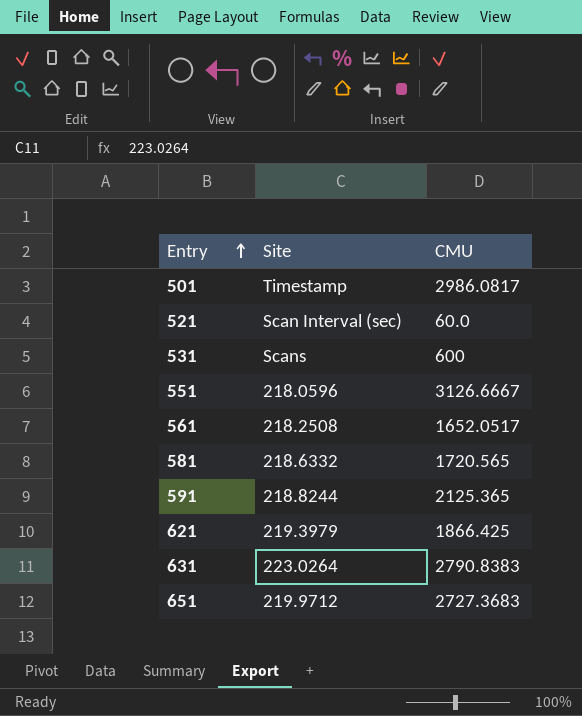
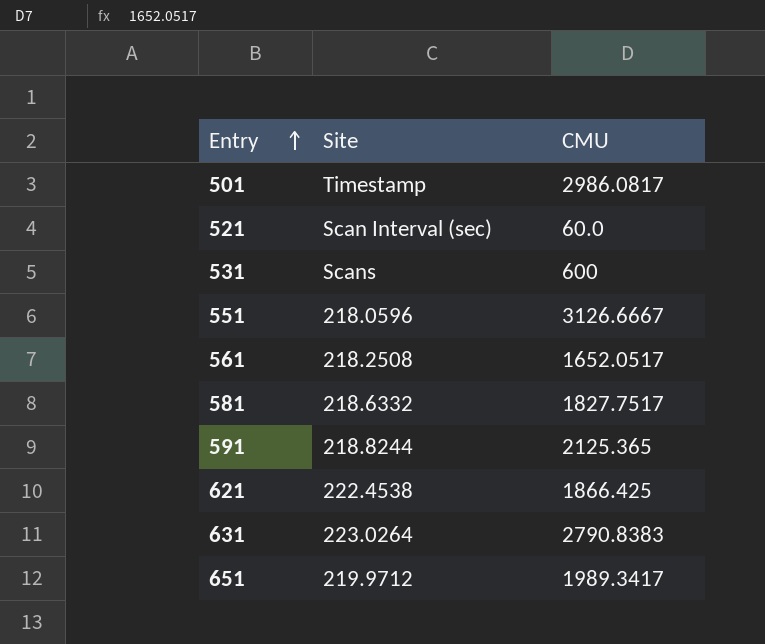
581 | CMU: 1720.565 -> 1827.7517
621 | Site: 219.3979 -> 222.4538
651 | CMU: 2727.3683 -> 1989.3417

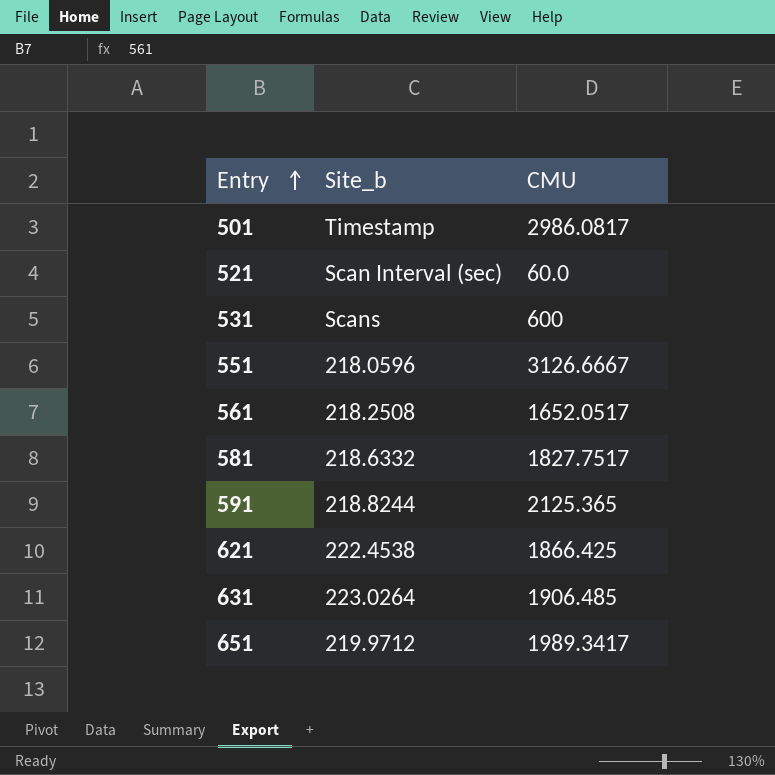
column name: Site -> Site_b
631 | CMU: 2790.8383 -> 1906.485

